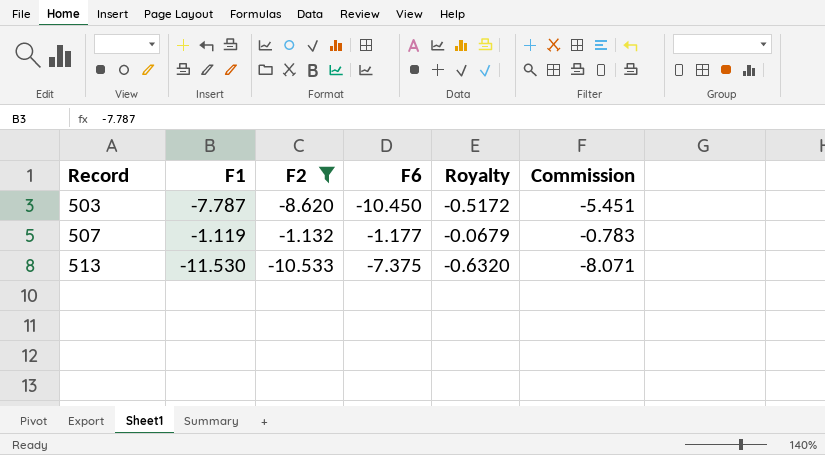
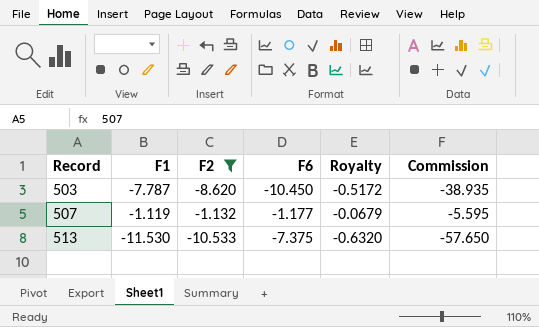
column Commission | formula: [F1] * 0.7 -> [F1] * 5

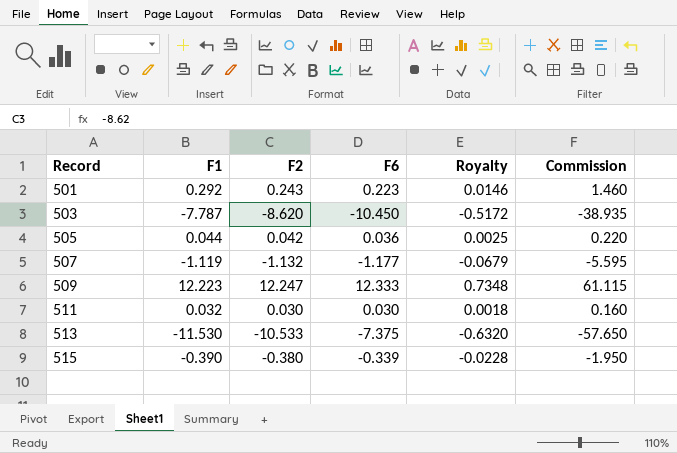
filter: F2 <= -1.132 -> none

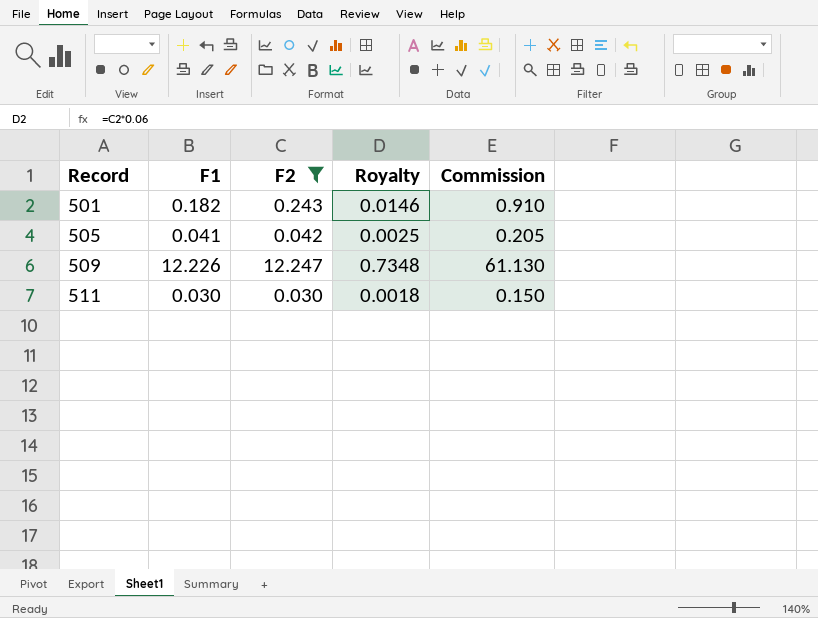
filter: none -> F2 >= 0.030
column F6 | position: 4 -> none
501 | F1: 0.292 -> 0.182
501 | Commission: 1.460 -> 0.910
505 | F1: 0.044 -> 0.041
505 | Commission: 0.220 -> 0.205
509 | F1: 12.223 -> 12.226
509 | Commission: 61.115 -> 61.130
511 | F1: 0.032 -> 0.030
511 | Commission: 0.160 -> 0.150

